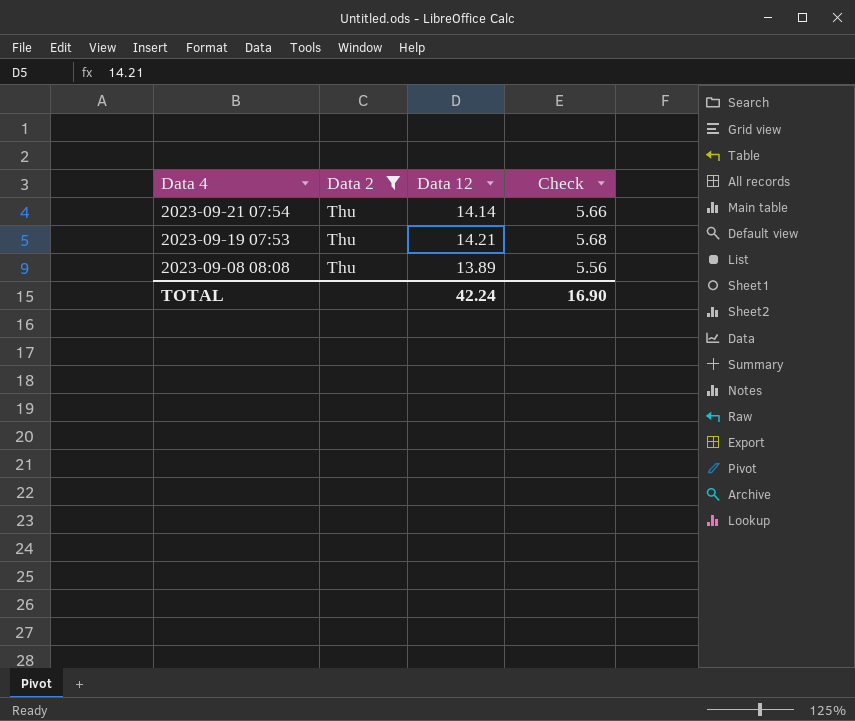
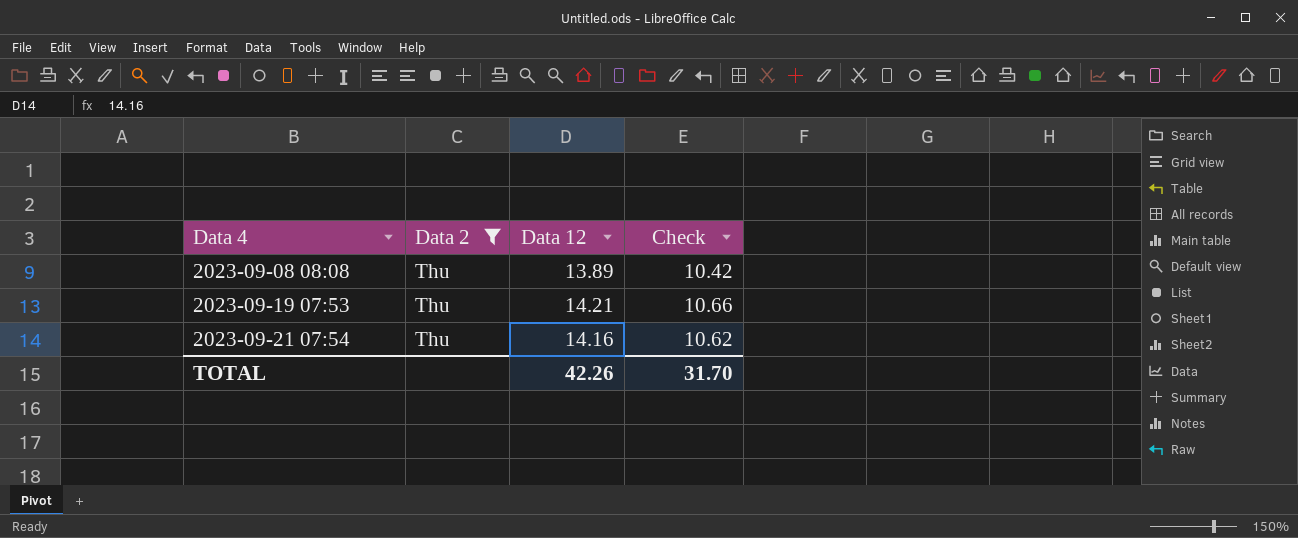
row order: Data 4 descending -> Data 4 ascending
column Check | formula: [Data 12] * 0.4 -> [Data 12] * 0.75
2023-09-21 07:54 | Data 12: 14.14 -> 14.16
TOTAL | Data 12: 42.24 -> 42.26
TOTAL | Check: 16.90 -> 31.70

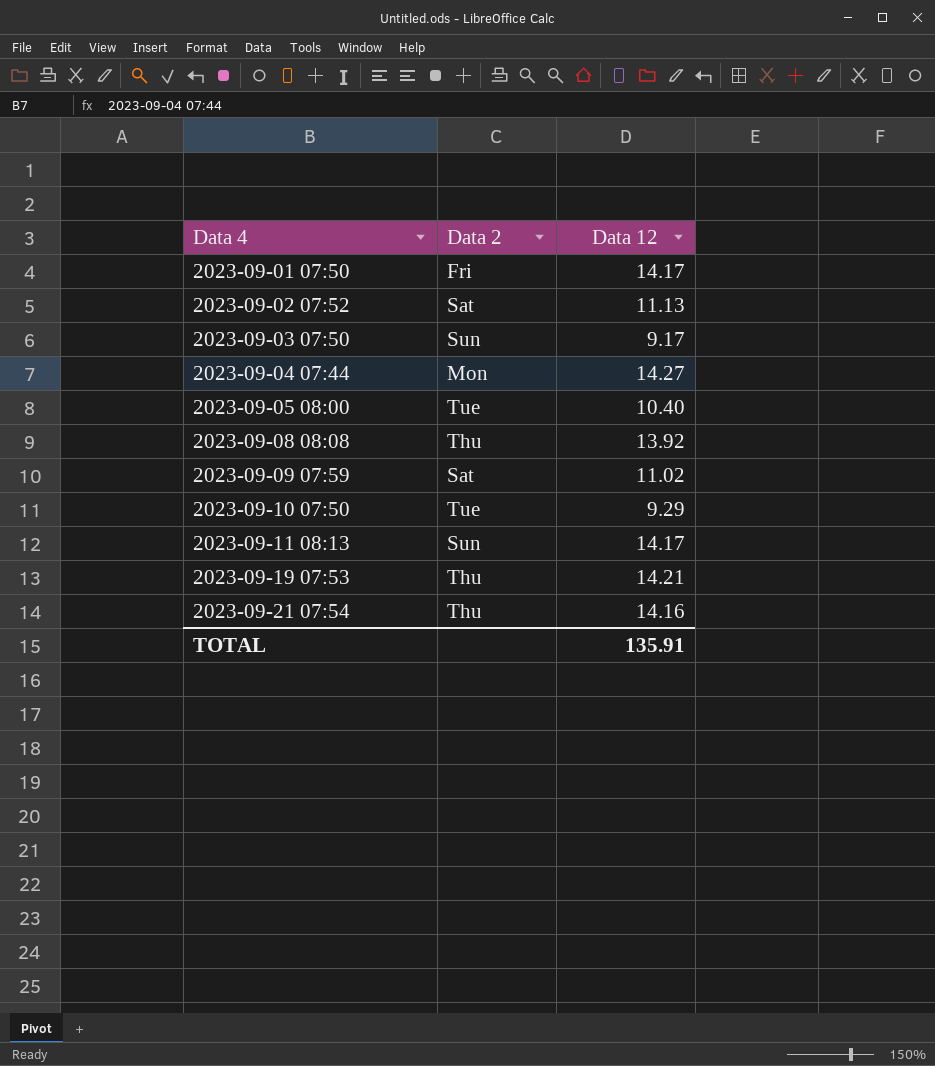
filter: Data 2 = Thu -> none
column Check | formula: [Data 12] * 0.75 -> none
2023-09-08 08:08 | Data 12: 13.89 -> 13.92
TOTAL | Data 12: 42.26 -> 135.91

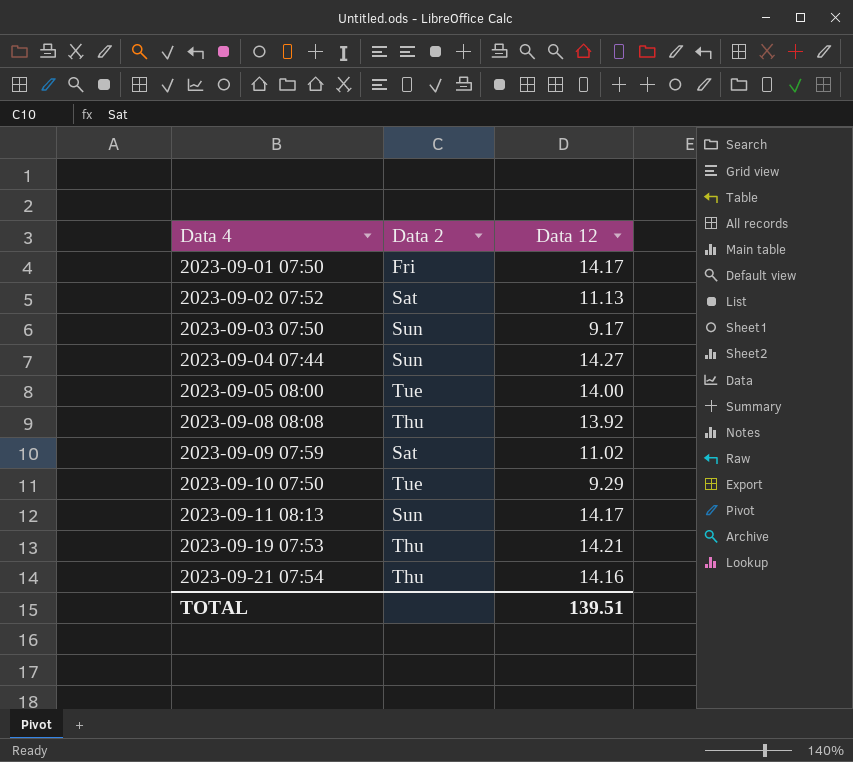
2023-09-04 07:44 | Data 2: Mon -> Sun
2023-09-05 08:00 | Data 12: 10.40 -> 14.00
TOTAL | Data 12: 135.91 -> 139.51

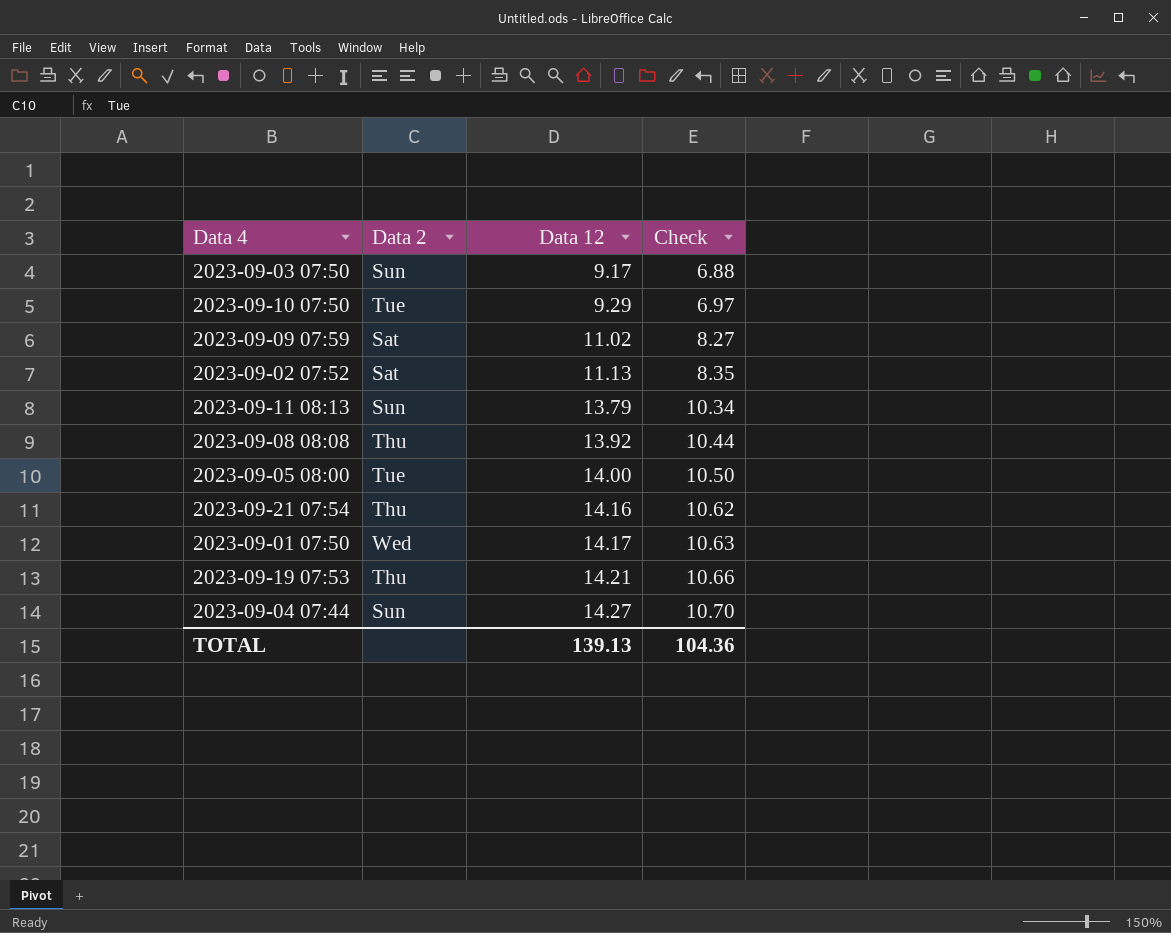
row order: Data 4 ascending -> Data 12 ascending
column Check | formula: none -> [Data 12] * 0.75
2023-09-11 08:13 | Data 12: 14.17 -> 13.79
2023-09-01 07:50 | Data 2: Fri -> Wed
TOTAL | Data 12: 139.51 -> 139.13

